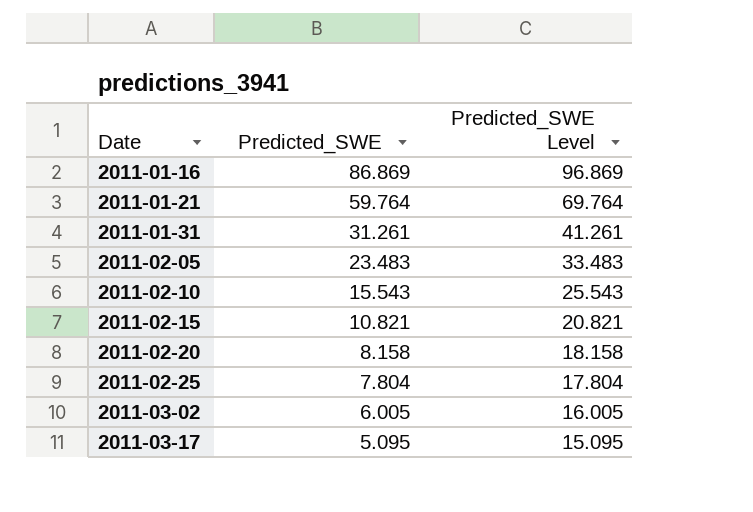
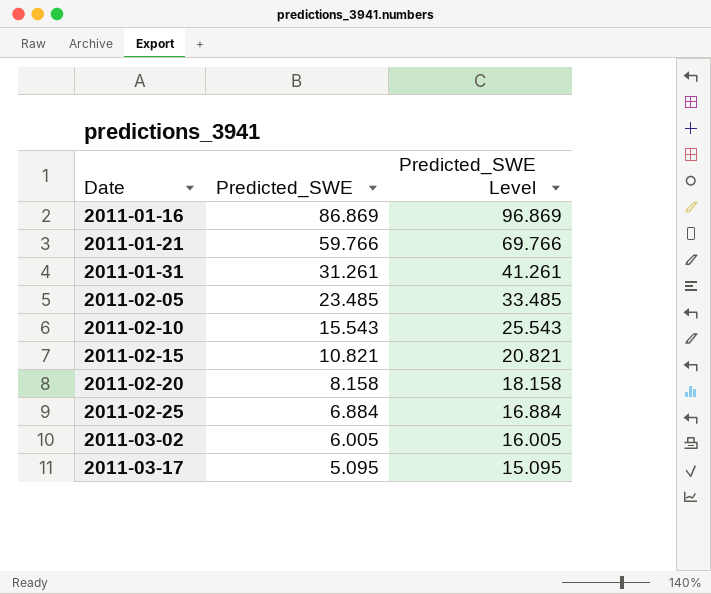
2011-01-21 | Predicted_SWE: 59.764 -> 59.766
2011-01-21 | Predicted_SWE Level: 69.764 -> 69.766
2011-02-05 | Predicted_SWE: 23.483 -> 23.485
2011-02-05 | Predicted_SWE Level: 33.483 -> 33.485
2011-02-25 | Predicted_SWE: 7.804 -> 6.884
2011-02-25 | Predicted_SWE Level: 17.804 -> 16.884

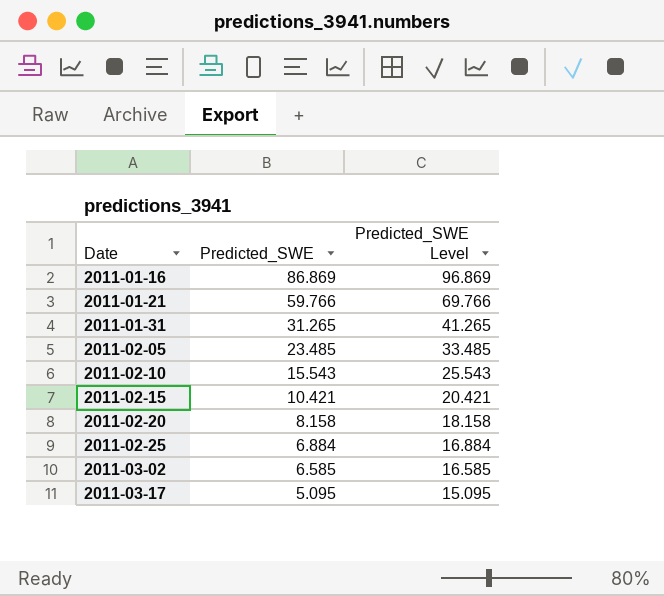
2011-01-31 | Predicted_SWE: 31.261 -> 31.265
2011-01-31 | Predicted_SWE Level: 41.261 -> 41.265
2011-02-15 | Predicted_SWE: 10.821 -> 10.421
2011-02-15 | Predicted_SWE Level: 20.821 -> 20.421
2011-03-02 | Predicted_SWE: 6.005 -> 6.585
2011-03-02 | Predicted_SWE Level: 16.005 -> 16.585

